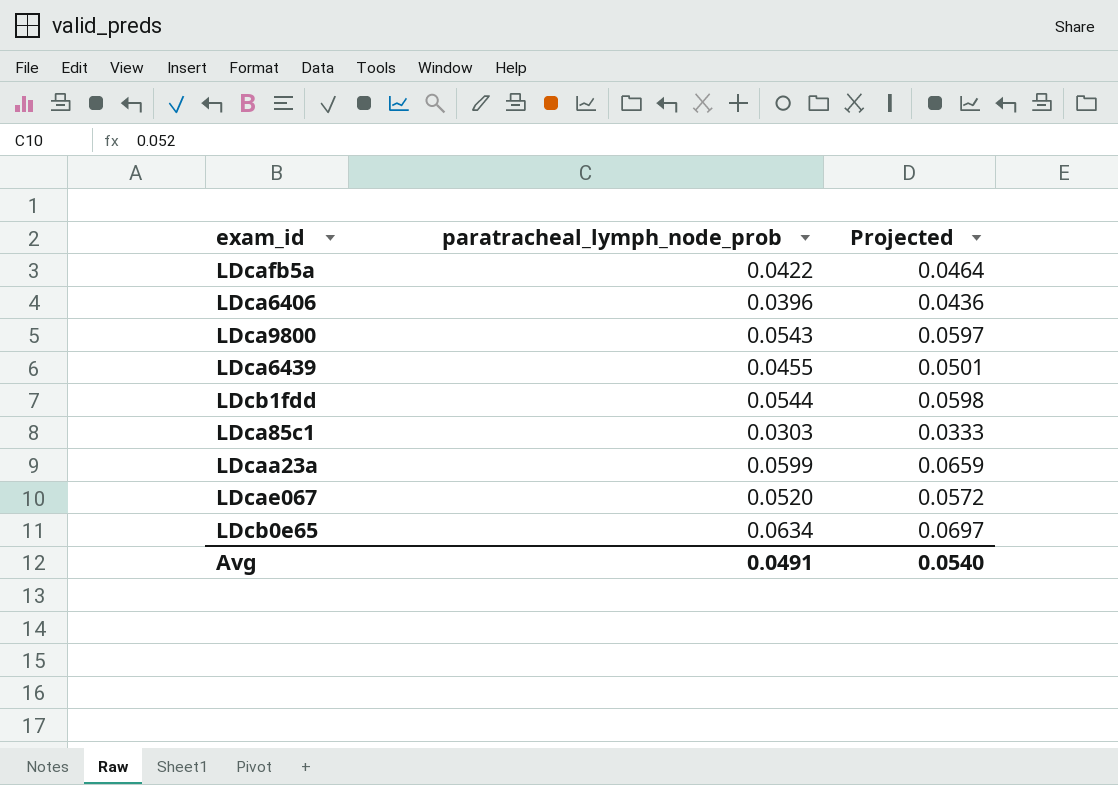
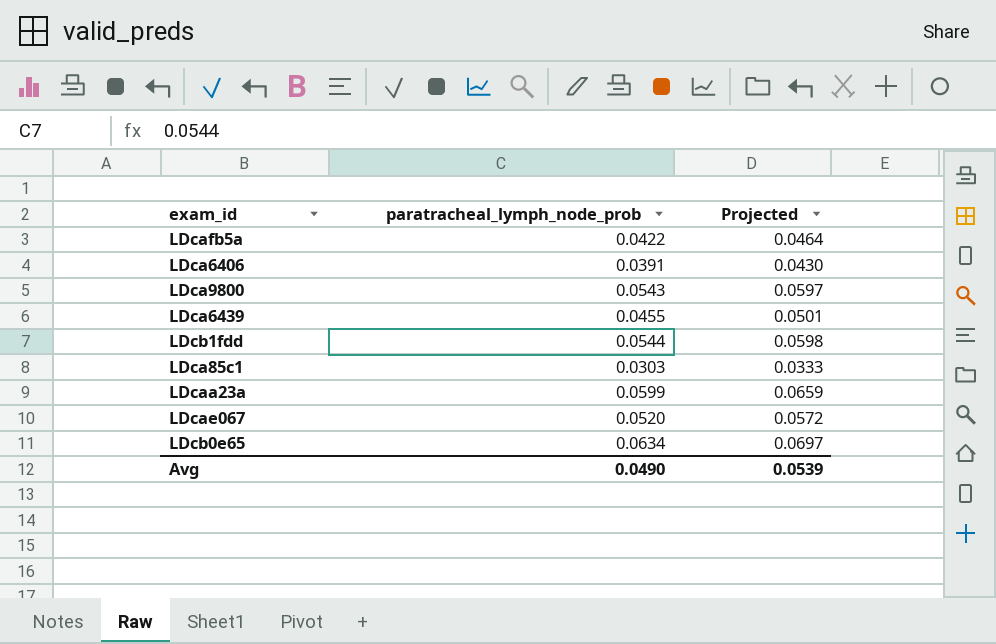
LDca6406 | paratracheal_lymph_node_prob: 0.0396 -> 0.0391
LDca6406 | Projected: 0.0436 -> 0.0430
Avg | paratracheal_lymph_node_prob: 0.0491 -> 0.0490
Avg | Projected: 0.0540 -> 0.0539

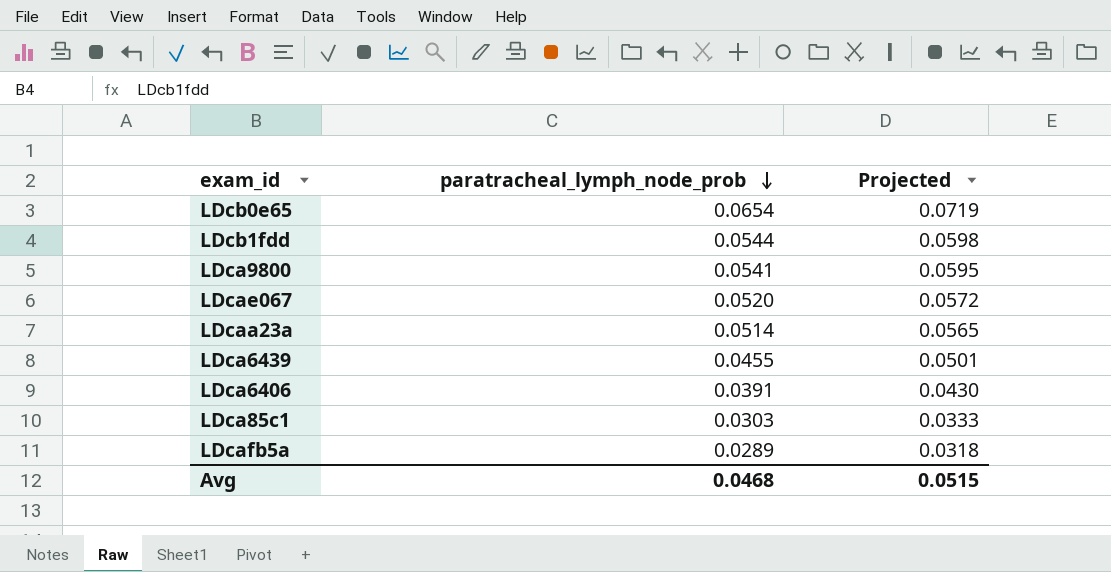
row order: none -> paratracheal_lymph_node_prob descending
LDcb0e65 | paratracheal_lymph_node_prob: 0.0634 -> 0.0654
LDcb0e65 | Projected: 0.0697 -> 0.0719
LDca9800 | paratracheal_lymph_node_prob: 0.0543 -> 0.0541
LDca9800 | Projected: 0.0597 -> 0.0595
LDcaa23a | paratracheal_lymph_node_prob: 0.0599 -> 0.0514
LDcaa23a | Projected: 0.0659 -> 0.0565
LDcafb5a | paratracheal_lymph_node_prob: 0.0422 -> 0.0289
LDcafb5a | Projected: 0.0464 -> 0.0318
Avg | paratracheal_lymph_node_prob: 0.0490 -> 0.0468
Avg | Projected: 0.0539 -> 0.0515

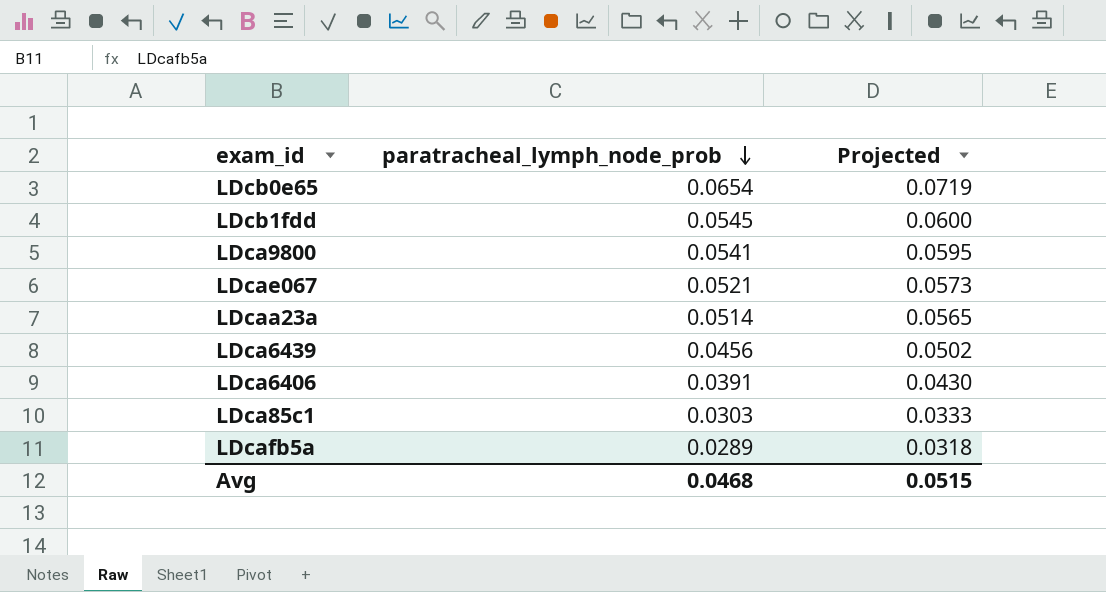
LDcb1fdd | paratracheal_lymph_node_prob: 0.0544 -> 0.0545
LDcb1fdd | Projected: 0.0598 -> 0.0600
LDcae067 | paratracheal_lymph_node_prob: 0.0520 -> 0.0521
LDcae067 | Projected: 0.0572 -> 0.0573
LDca6439 | paratracheal_lymph_node_prob: 0.0455 -> 0.0456
LDca6439 | Projected: 0.0501 -> 0.0502

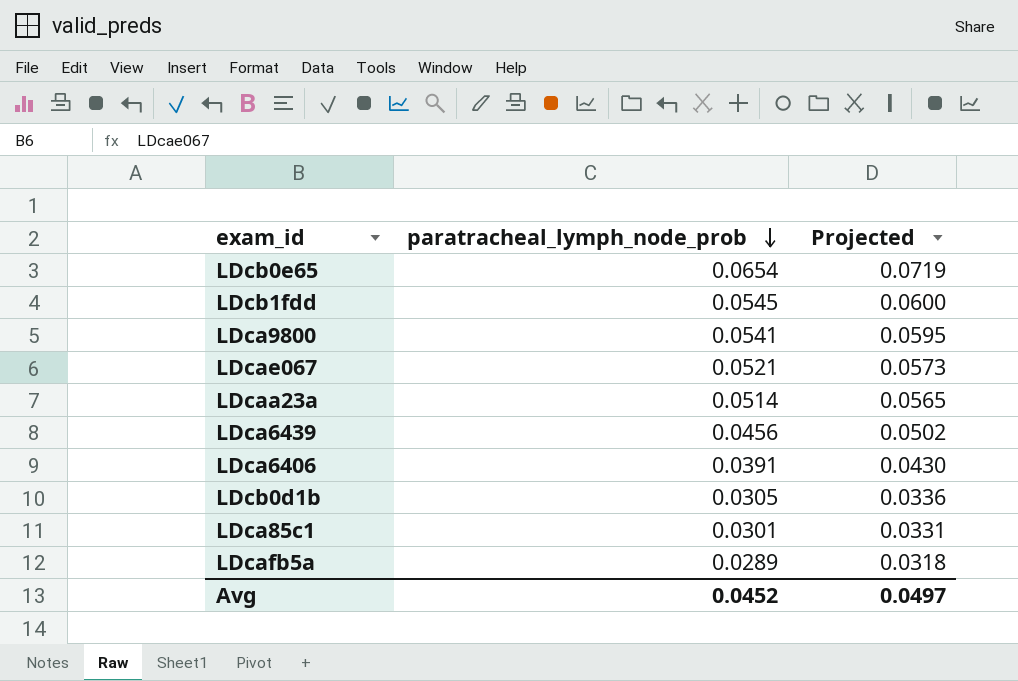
row LDcb0d1b: none -> 0.0305 | 0.0336
LDca85c1 | paratracheal_lymph_node_prob: 0.0303 -> 0.0301
LDca85c1 | Projected: 0.0333 -> 0.0331
Avg | paratracheal_lymph_node_prob: 0.0468 -> 0.0452
Avg | Projected: 0.0515 -> 0.0497

